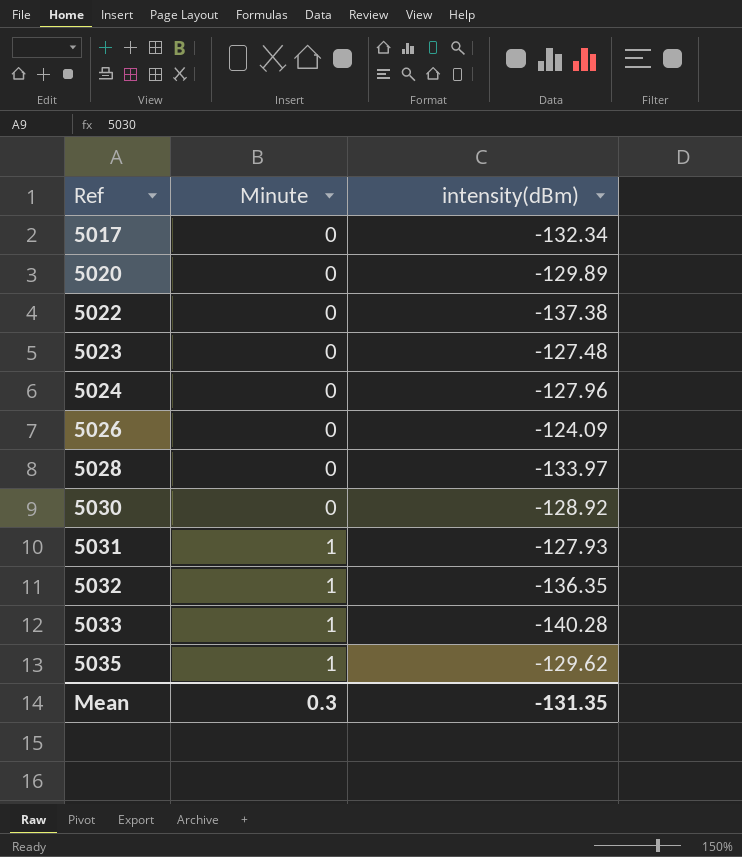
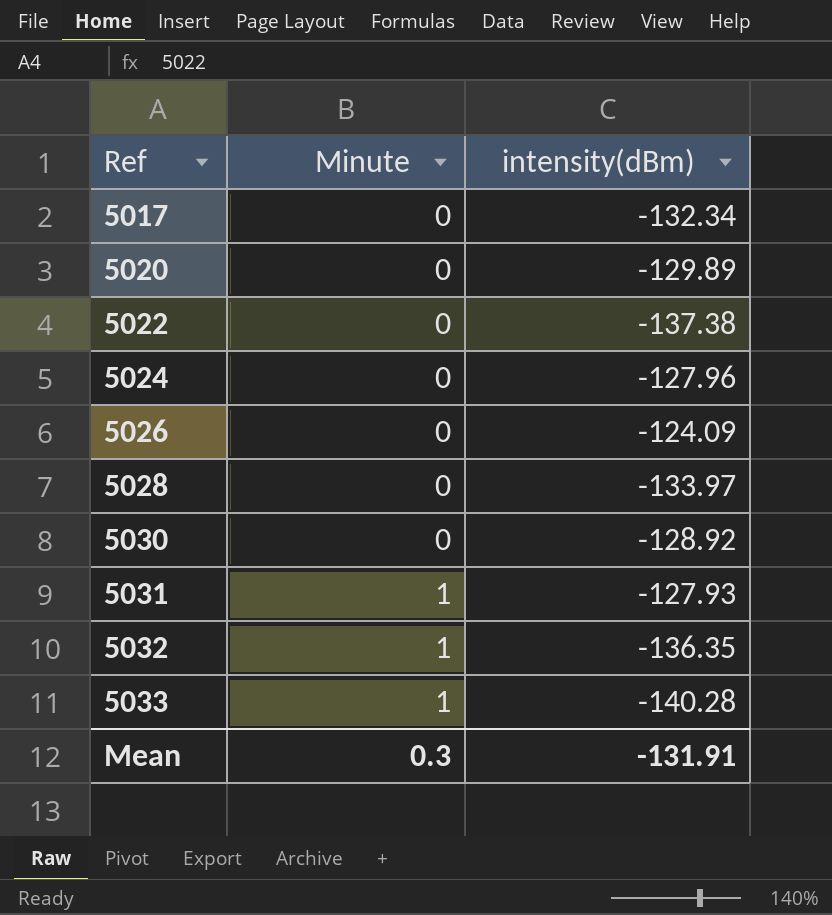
row 5023: 0 | -127.48 -> none
row 5035: 1 | -129.62 -> none
Mean | intensity(dBm): -131.35 -> -131.91

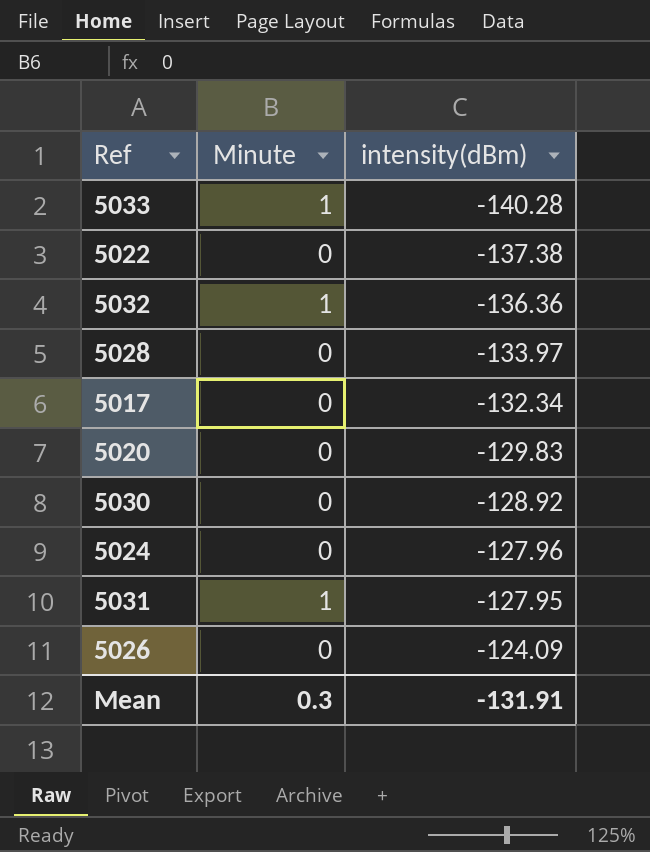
row order: Ref ascending -> intensity(dBm) ascending
5032 | intensity(dBm): -136.35 -> -136.36
5020 | intensity(dBm): -129.89 -> -129.83
5031 | intensity(dBm): -127.93 -> -127.95

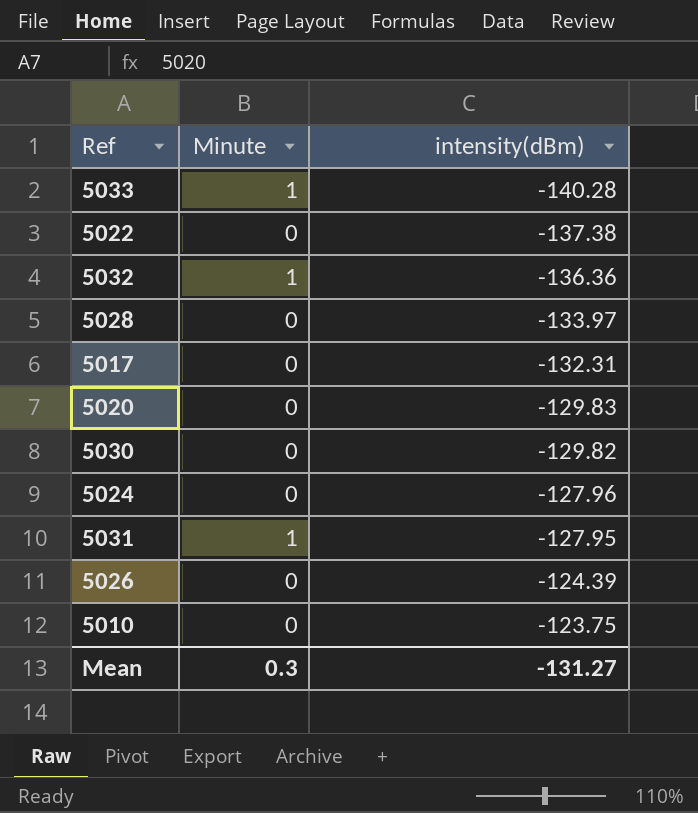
5017 | intensity(dBm): -132.34 -> -132.31
5030 | intensity(dBm): -128.92 -> -129.82
5026 | intensity(dBm): -124.09 -> -124.39
row 5010: none -> 0 | -123.75
Mean | intensity(dBm): -131.91 -> -131.27

